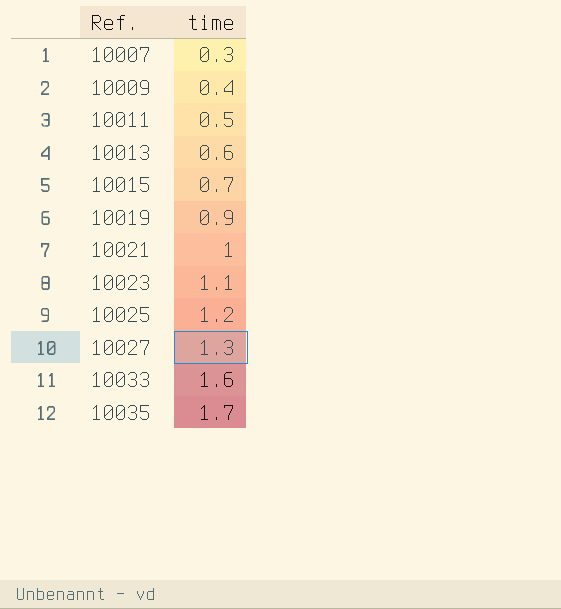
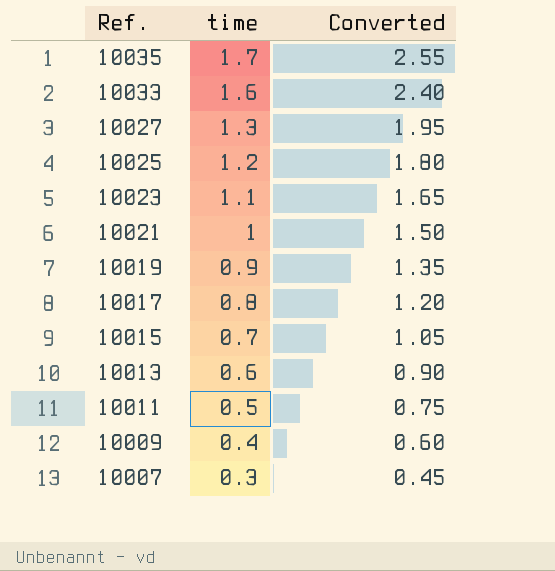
row order: Ref. ascending -> Ref. descending
column Converted | formula: none -> [time] * 1.5
row 10017: none -> 0.8 | 1.20

